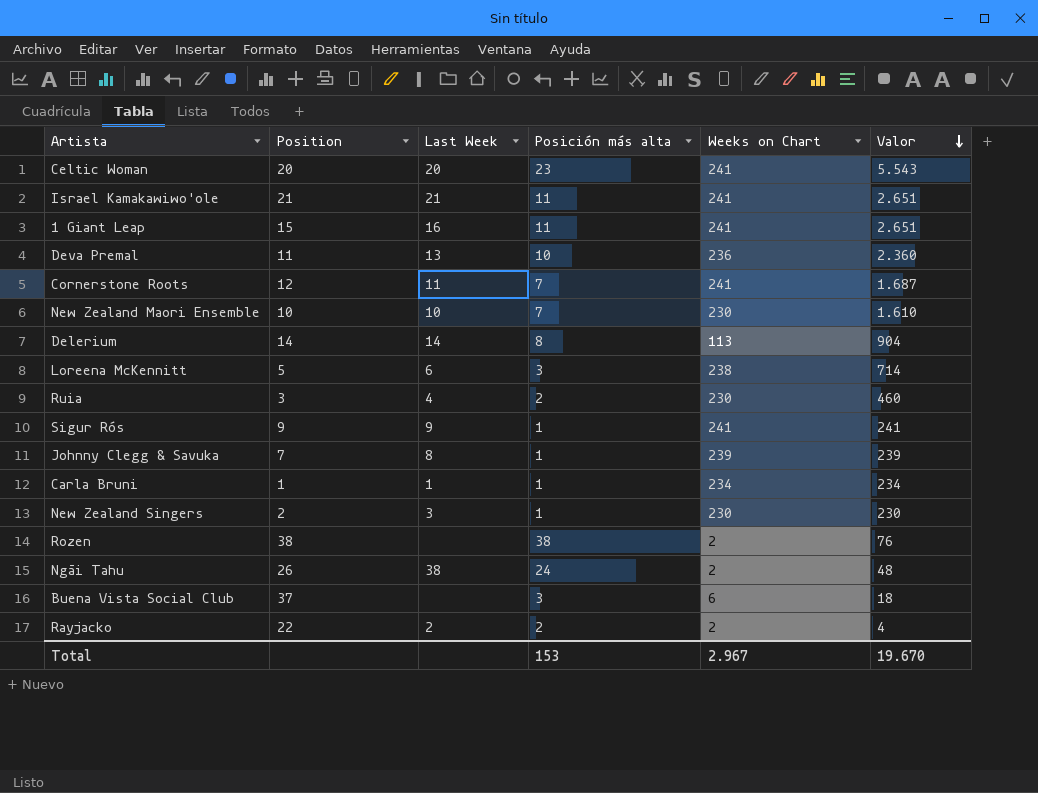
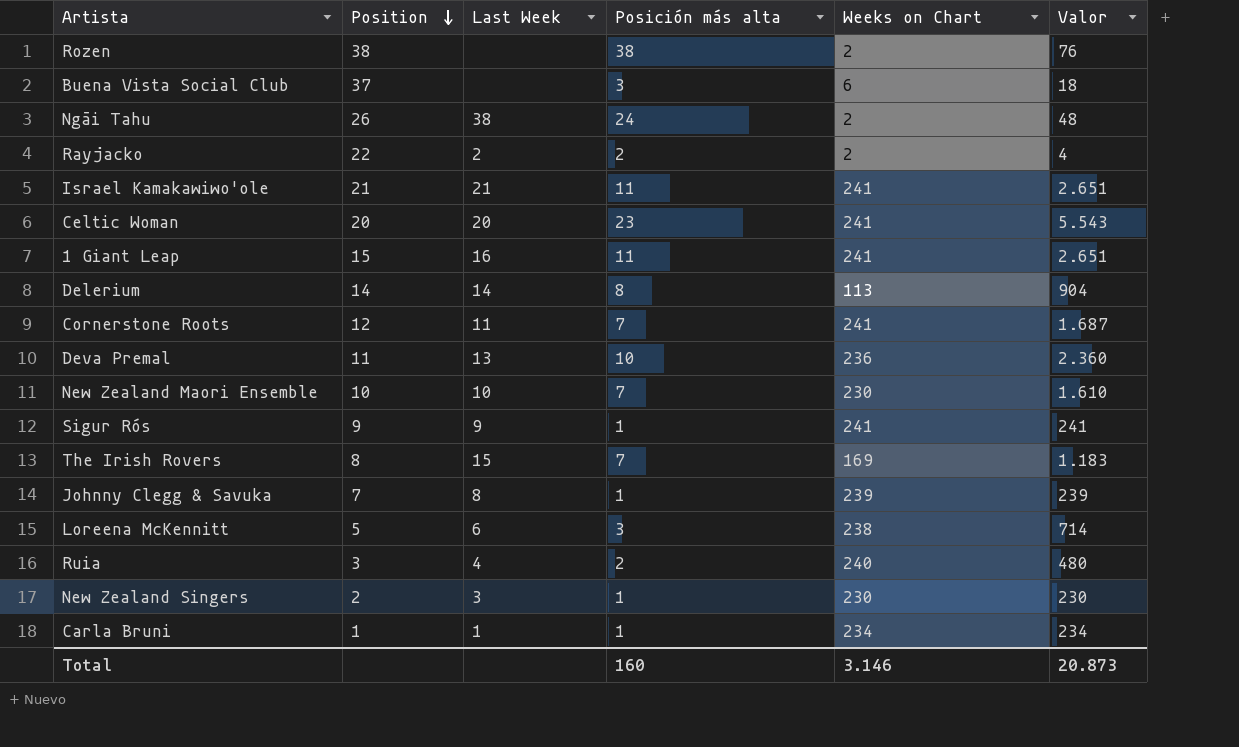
row order: Valor descending -> Position descending
row The Irish Rovers: none -> 8 | 15 | 7 | 169 | 1.183
Ruia | Weeks on Chart: 230 -> 240
Ruia | Valor: 460 -> 480
Total | Posición más alta: 153 -> 160
Total | Weeks on Chart: 2.967 -> 3.146
Total | Valor: 19.670 -> 20.873

